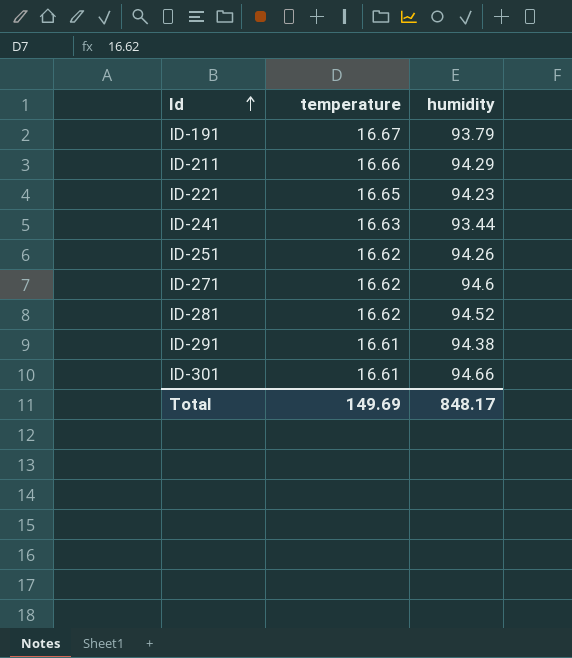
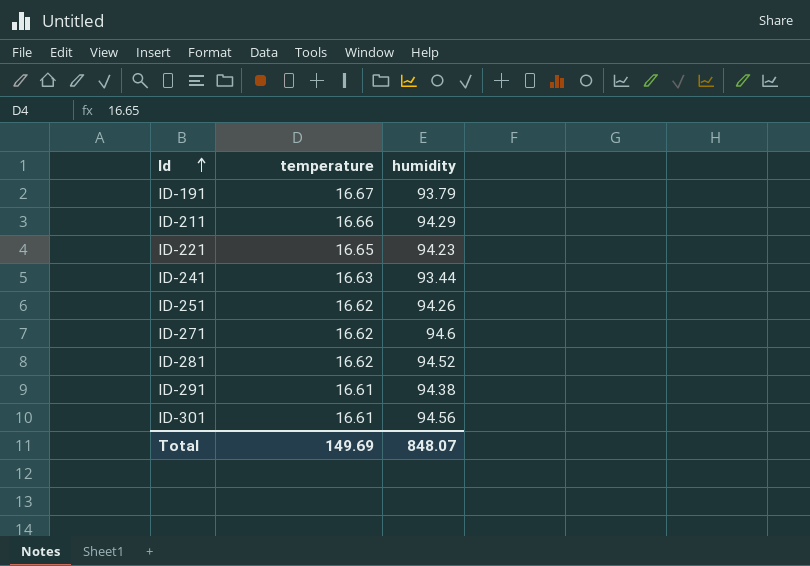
ID-301 | humidity: 94.66 -> 94.56
Total | humidity: 848.17 -> 848.07

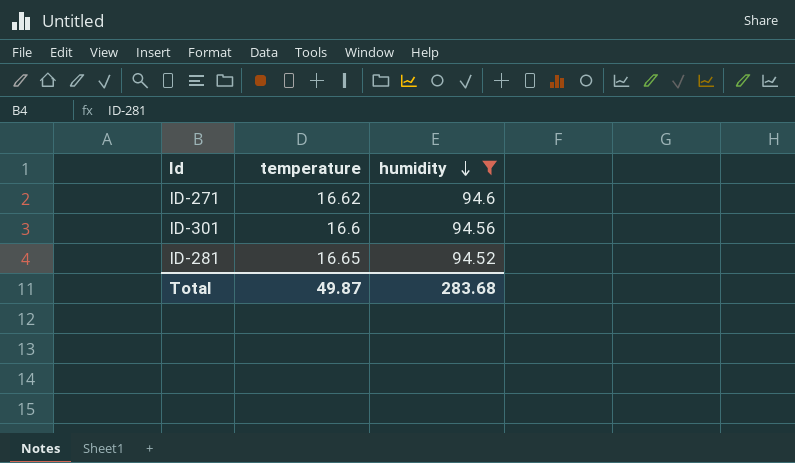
filter: none -> humidity >= 94.52
row order: Id ascending -> humidity descending
ID-301 | temperature: 16.61 -> 16.6
ID-281 | temperature: 16.62 -> 16.65
Total | temperature: 149.69 -> 49.87
Total | humidity: 848.07 -> 283.68

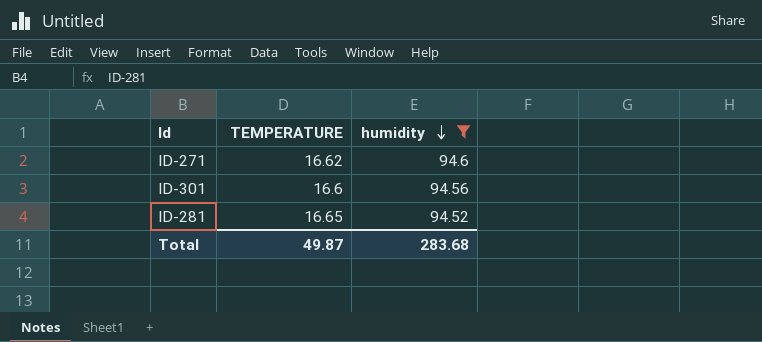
column name: temperature -> TEMPERATURE

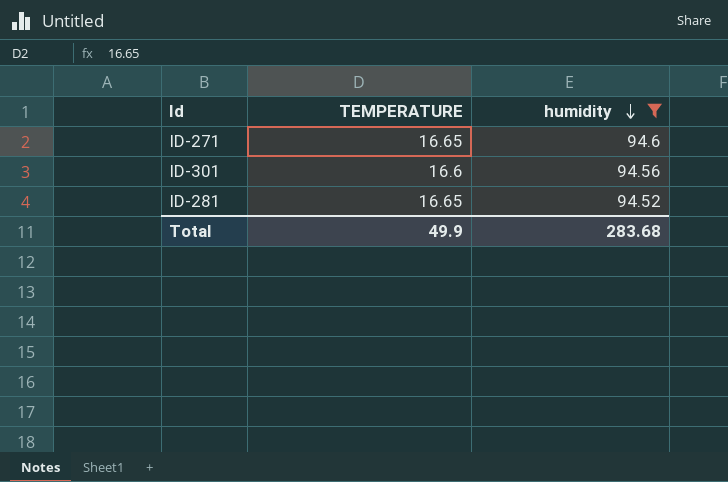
ID-271 | TEMPERATURE: 16.62 -> 16.65
Total | TEMPERATURE: 49.87 -> 49.9

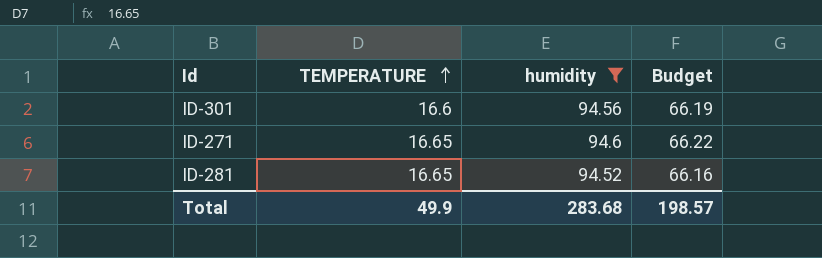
row order: humidity descending -> TEMPERATURE ascending
column Budget | formula: none -> [humidity] * 0.7

